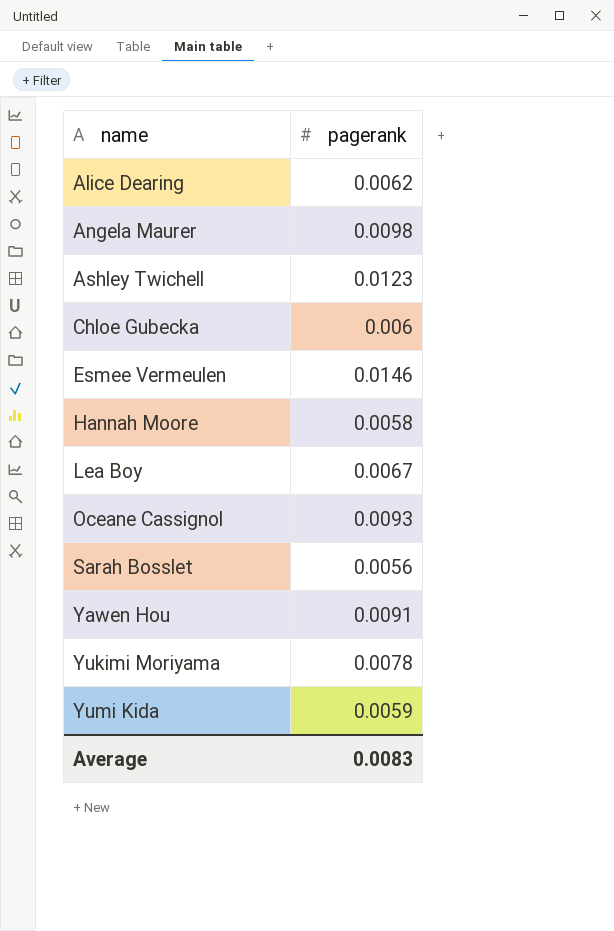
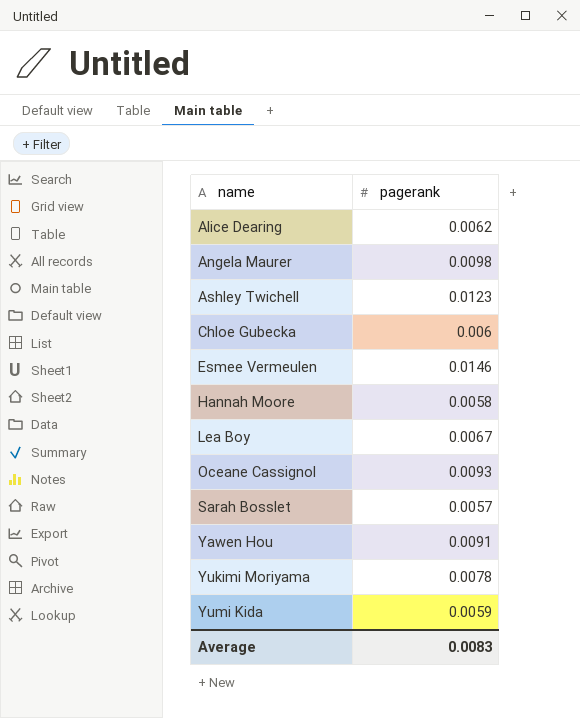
Sarah Bosslet | pagerank: 0.0056 -> 0.0057

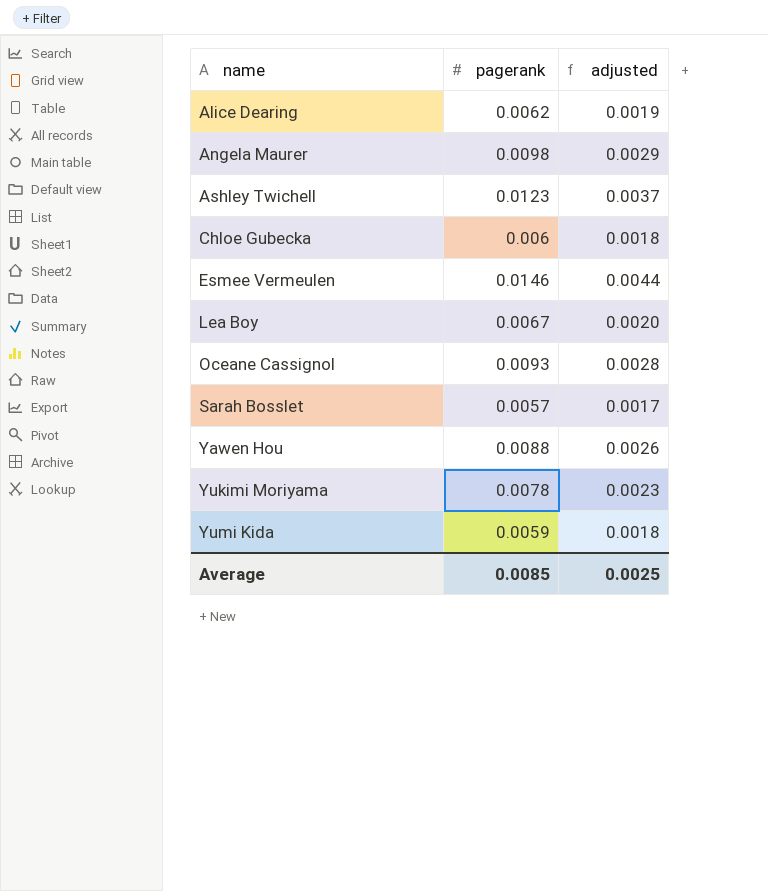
column adjusted | formula: none -> [pagerank] * 0.3
row Hannah Moore: 0.0058 -> none
Yawen Hou | pagerank: 0.0091 -> 0.0088
Average | pagerank: 0.0083 -> 0.0085

